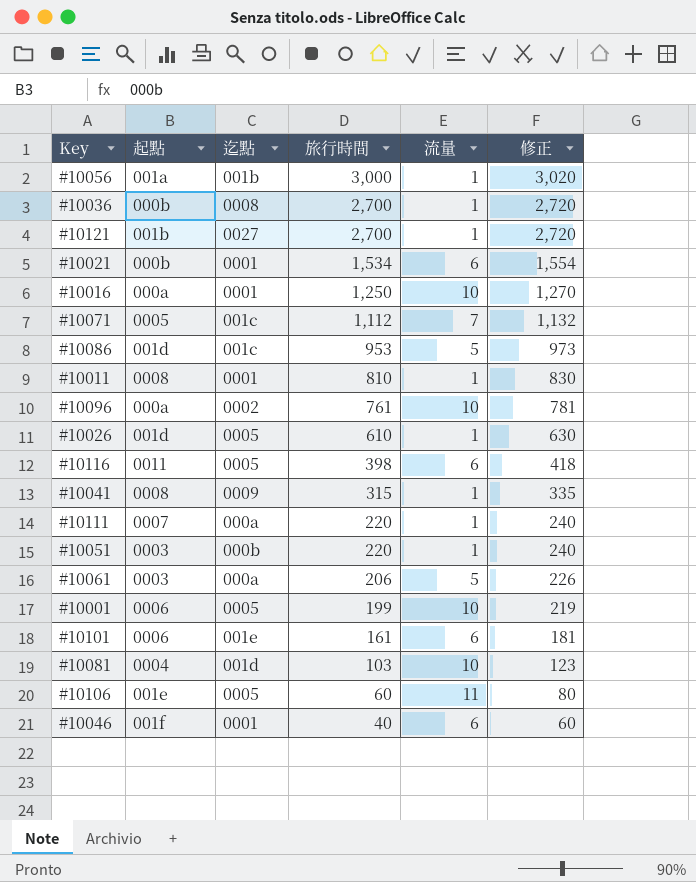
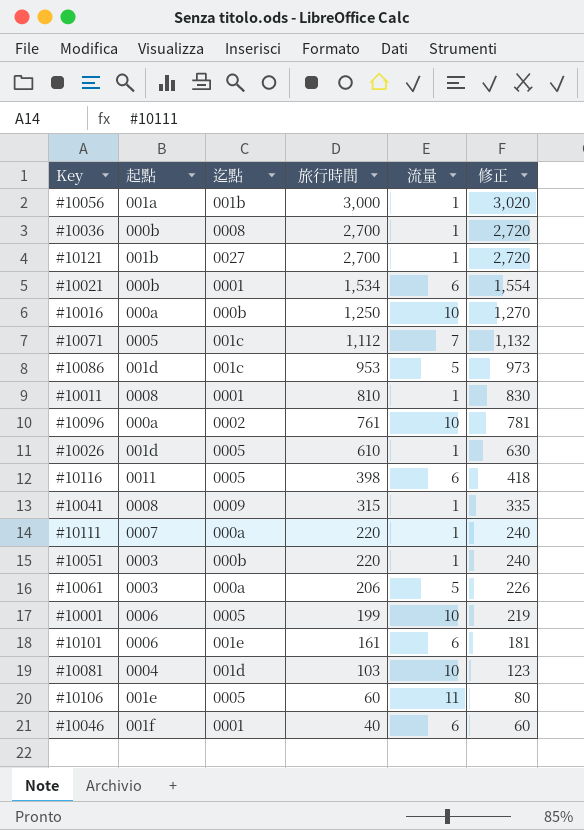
#10016 | 迄點: 0001 -> 000b

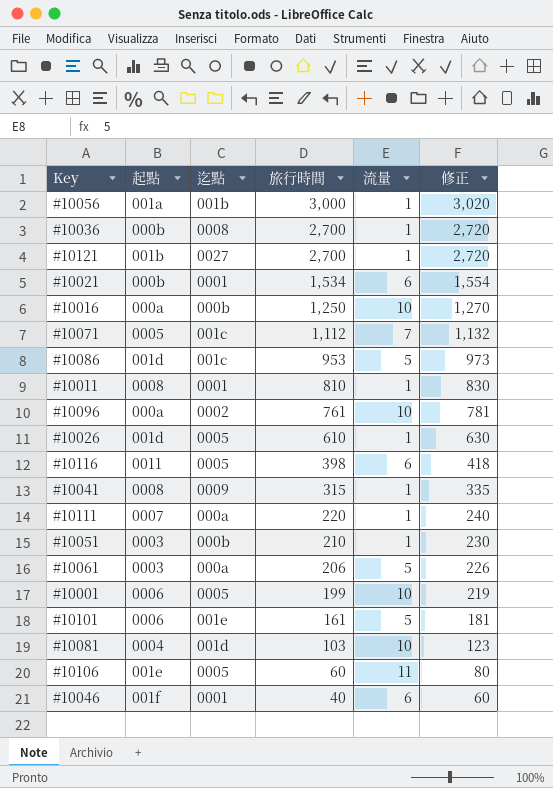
#10051 | 旅行時間: 220 -> 210
#10051 | 修正: 240 -> 230
#10101 | 流量: 6 -> 5

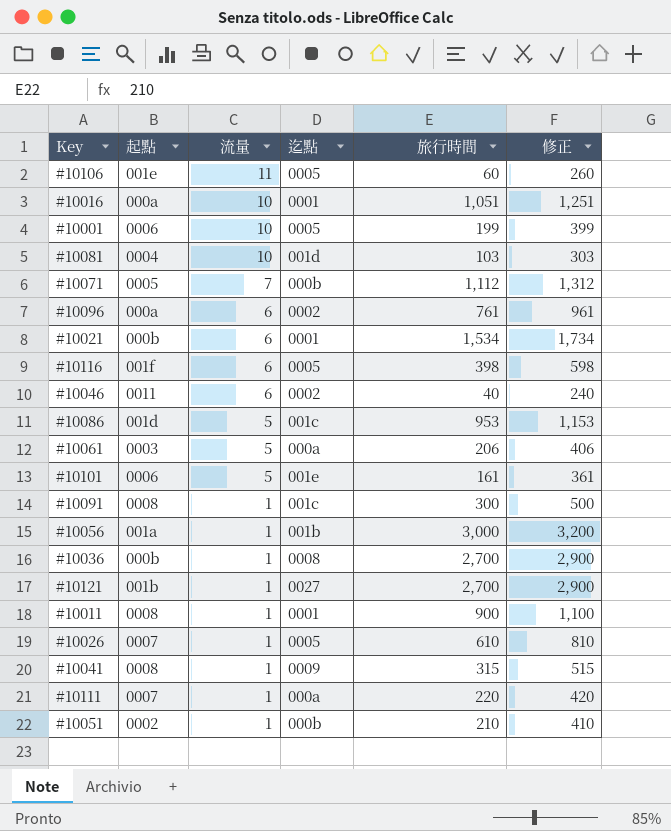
row order: 旅行時間 descending -> 流量 descending
column 流量 | position: 5 -> 3
column 修正 | formula: [旅行時間] + 20 -> [旅行時間] + 200
#10016 | 迄點: 000b -> 0001
#10016 | 旅行時間: 1,250 -> 1,051
#10071 | 迄點: 001c -> 000b
#10096 | 流量: 10 -> 6
#10116 | 起點: 0011 -> 001f
#10046 | 起點: 001f -> 0011
#10046 | 迄點: 0001 -> 0002
row #10091: none -> 0008 | 1 | 001c | 300 | 500
#10011 | 旅行時間: 810 -> 900
#10026 | 起點: 001d -> 0007
#10051 | 起點: 0003 -> 0002

